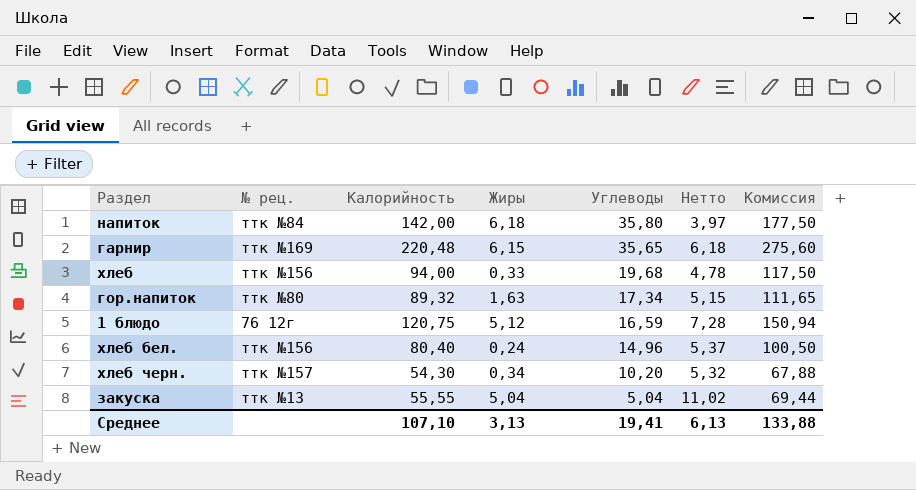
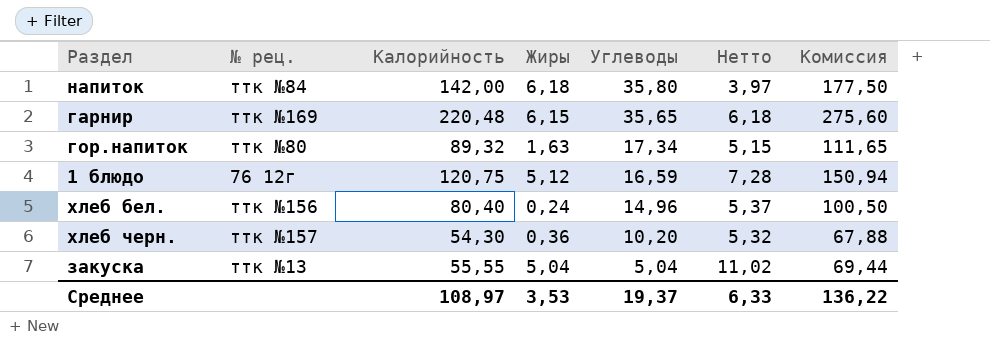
row хлеб: ттк №156 | 94,00 | 0,33 | 19,68 | 4,78 | 117,50 -> none
хлеб черн. | Жиры: 0,34 -> 0,36
Среднее | Калорийность: 107,10 -> 108,97
Среднее | Жиры: 3,13 -> 3,53
Среднее | Углеводы: 19,41 -> 19,37
Среднее | Нетто: 6,13 -> 6,33
Среднее | Комиссия: 133,88 -> 136,22

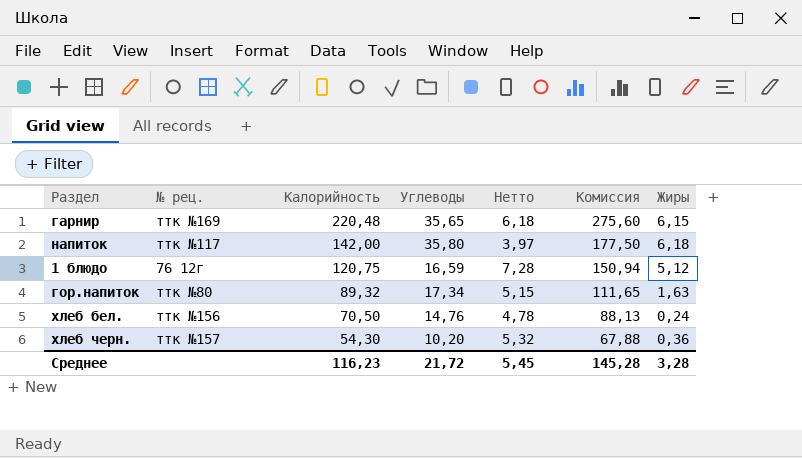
row order: Углеводы descending -> Калорийность descending
column Жиры | position: 4 -> 7
row закуска: ттк №13 | 55,55 | 5,04 | 5,04 | 11,02 | 69,44 -> none
напиток | № рец.: ттк №84 -> ттк №117
хлеб бел. | Калорийность: 80,40 -> 70,50
хлеб бел. | Углеводы: 14,96 -> 14,76
хлеб бел. | Нетто: 5,37 -> 4,78
хлеб бел. | Комиссия: 100,50 -> 88,13
Среднее | Калорийность: 108,97 -> 116,23
Среднее | Углеводы: 19,37 -> 21,72
Среднее | Нетто: 6,33 -> 5,45
Среднее | Комиссия: 136,22 -> 145,28
Среднее | Жиры: 3,53 -> 3,28

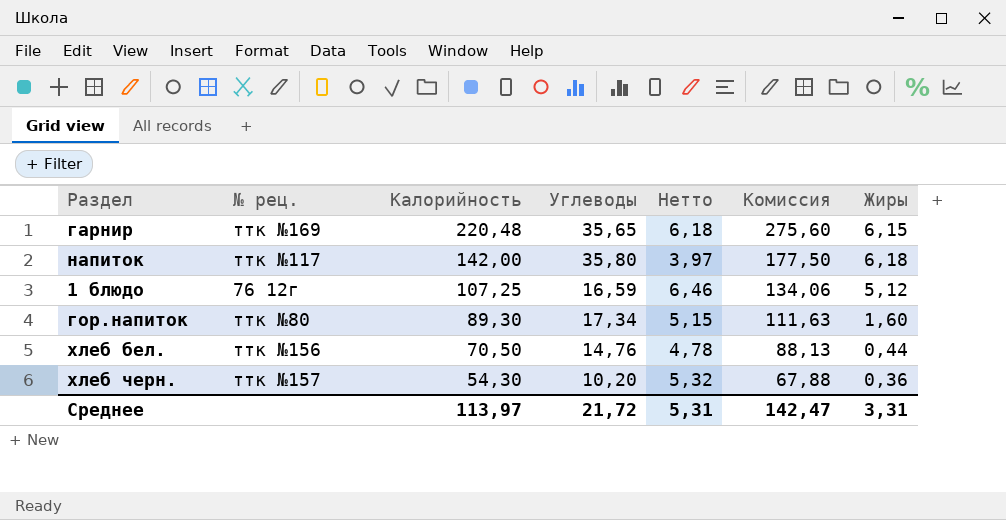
1 блюдо | Калорийность: 120,75 -> 107,25
1 блюдо | Нетто: 7,28 -> 6,46
1 блюдо | Комиссия: 150,94 -> 134,06
гор.напиток | Калорийность: 89,32 -> 89,30
гор.напиток | Комиссия: 111,65 -> 111,63
гор.напиток | Жиры: 1,63 -> 1,60
хлеб бел. | Жиры: 0,24 -> 0,44
Среднее | Калорийность: 116,23 -> 113,97
Среднее | Нетто: 5,45 -> 5,31
Среднее | Комиссия: 145,28 -> 142,47
Среднее | Жиры: 3,28 -> 3,31

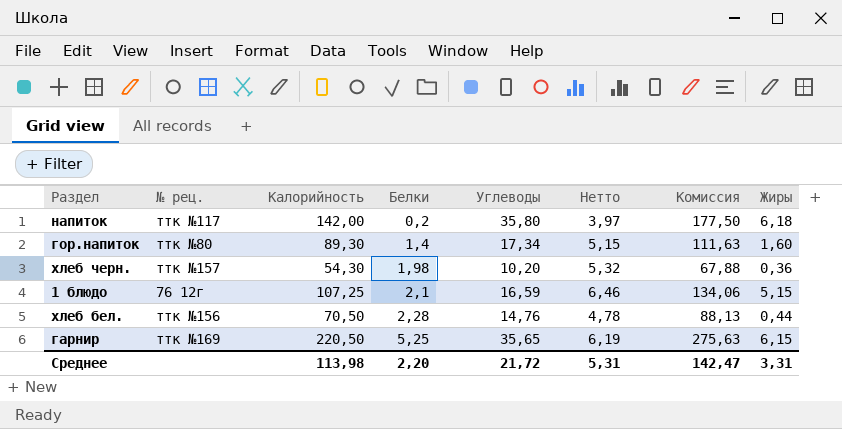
row order: Калорийность descending -> Белки ascending
column Белки | position: none -> 4
1 блюдо | Жиры: 5,12 -> 5,15
гарнир | Калорийность: 220,48 -> 220,50
гарнир | Нетто: 6,18 -> 6,19
гарнир | Комиссия: 275,60 -> 275,63
Среднее | Калорийность: 113,97 -> 113,98

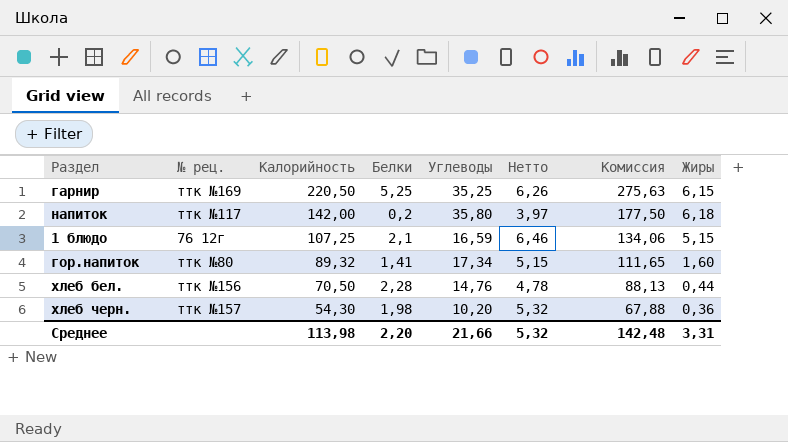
row order: Белки ascending -> Калорийность descending
гарнир | Углеводы: 35,65 -> 35,25
гарнир | Нетто: 6,19 -> 6,26
гор.напиток | Калорийность: 89,30 -> 89,32
гор.напиток | Белки: 1,4 -> 1,41
гор.напиток | Комиссия: 111,63 -> 111,65
Среднее | Углеводы: 21,72 -> 21,66
Среднее | Нетто: 5,31 -> 5,32
Среднее | Комиссия: 142,47 -> 142,48

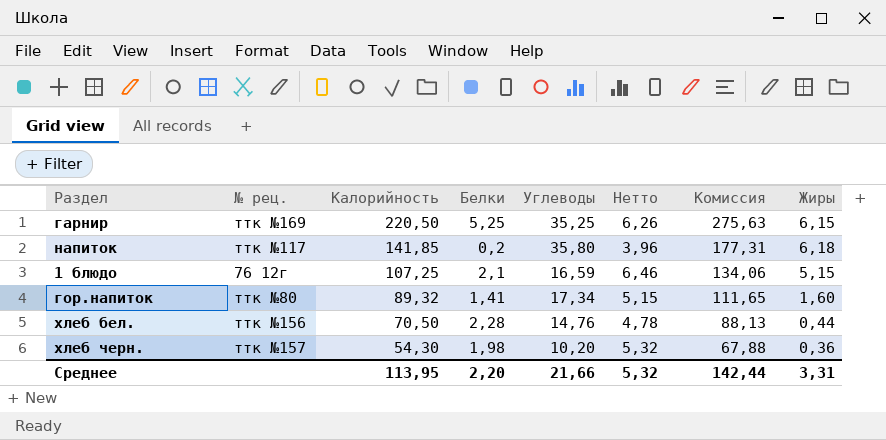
напиток | Калорийность: 142,00 -> 141,85
напиток | Нетто: 3,97 -> 3,96
напиток | Комиссия: 177,50 -> 177,31
Среднее | Калорийность: 113,98 -> 113,95
Среднее | Комиссия: 142,48 -> 142,44

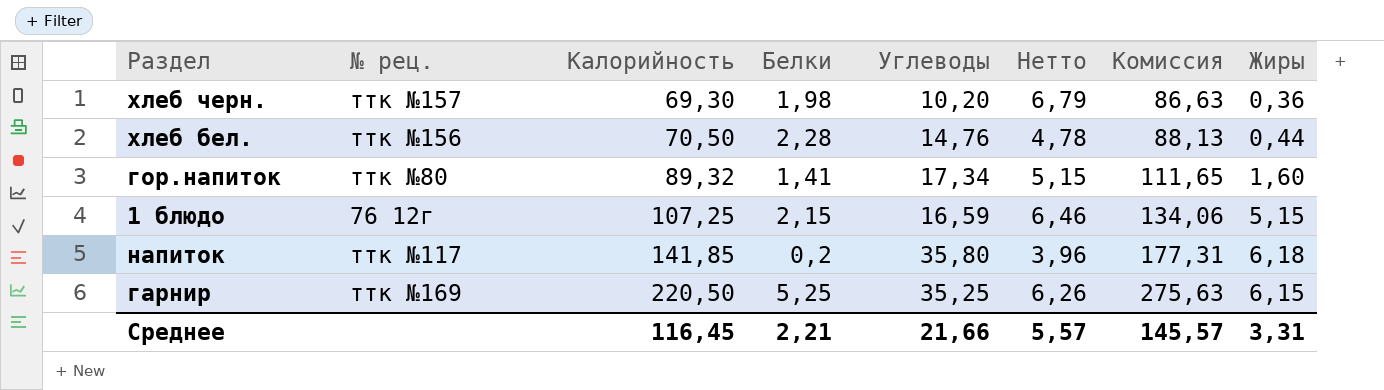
row order: Калорийность descending -> Калорийность ascending
хлеб черн. | Калорийность: 54,30 -> 69,30
хлеб черн. | Нетто: 5,32 -> 6,79
хлеб черн. | Комиссия: 67,88 -> 86,63
1 блюдо | Белки: 2,1 -> 2,15
Среднее | Калорийность: 113,95 -> 116,45
Среднее | Белки: 2,20 -> 2,21
Среднее | Нетто: 5,32 -> 5,57
Среднее | Комиссия: 142,44 -> 145,57

